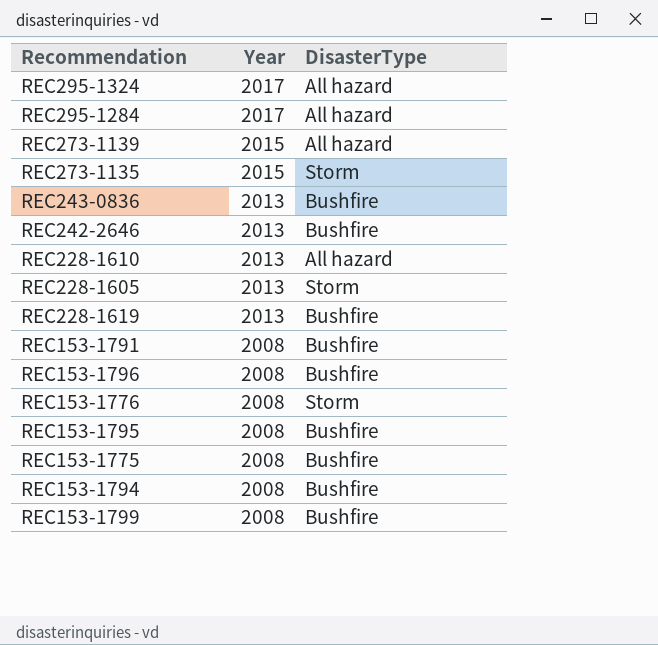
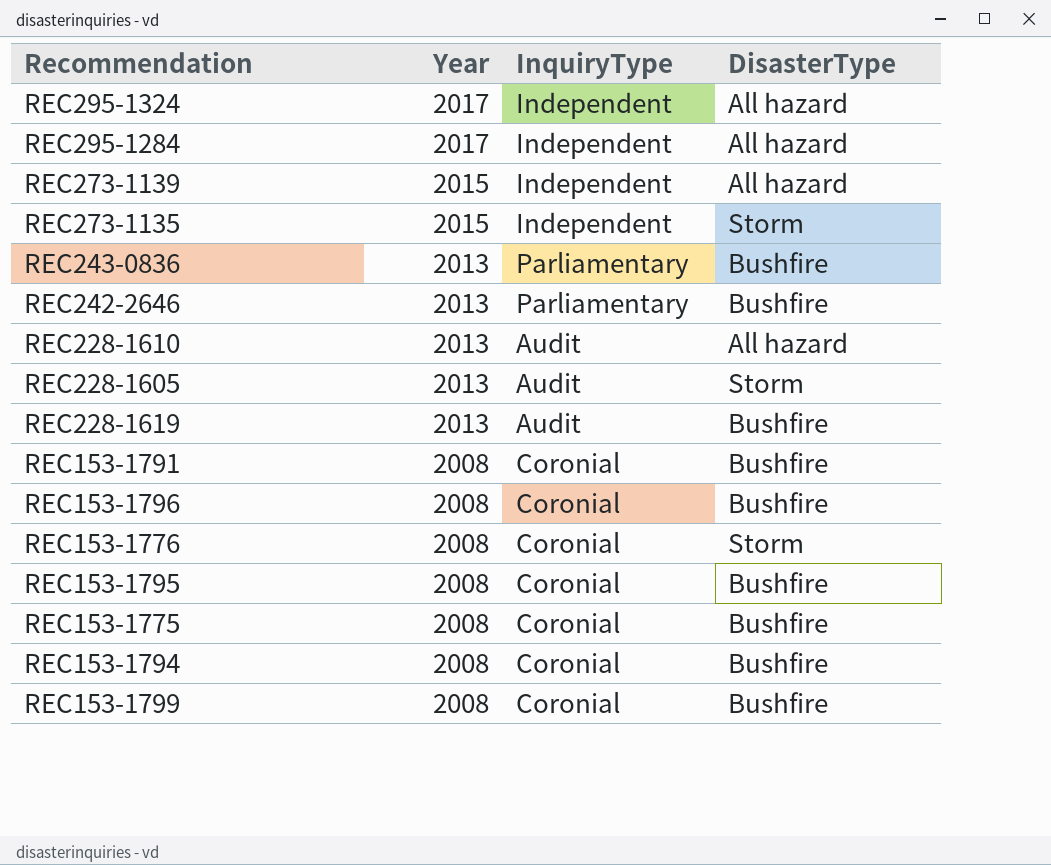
column InquiryType | position: none -> 3

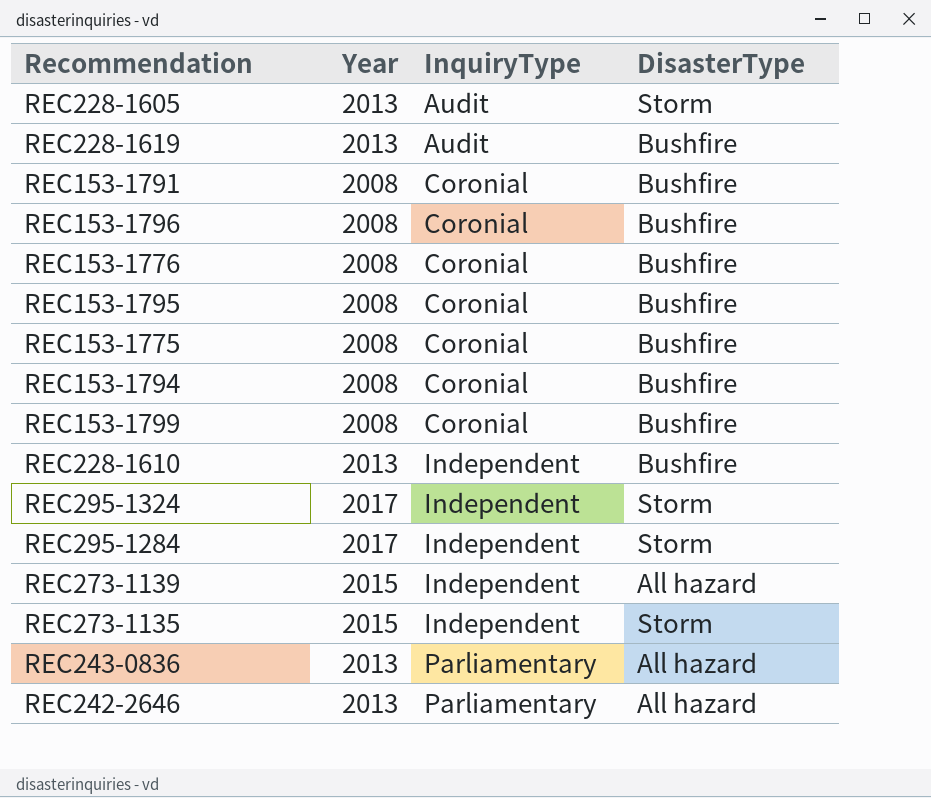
row order: Year descending -> InquiryType ascending
REC153-1776 | DisasterType: Storm -> Bushfire
REC228-1610 | InquiryType: Audit -> Independent
REC228-1610 | DisasterType: All hazard -> Bushfire
REC295-1324 | DisasterType: All hazard -> Storm
REC295-1284 | DisasterType: All hazard -> Storm
REC243-0836 | DisasterType: Bushfire -> All hazard
REC242-2646 | DisasterType: Bushfire -> All hazard

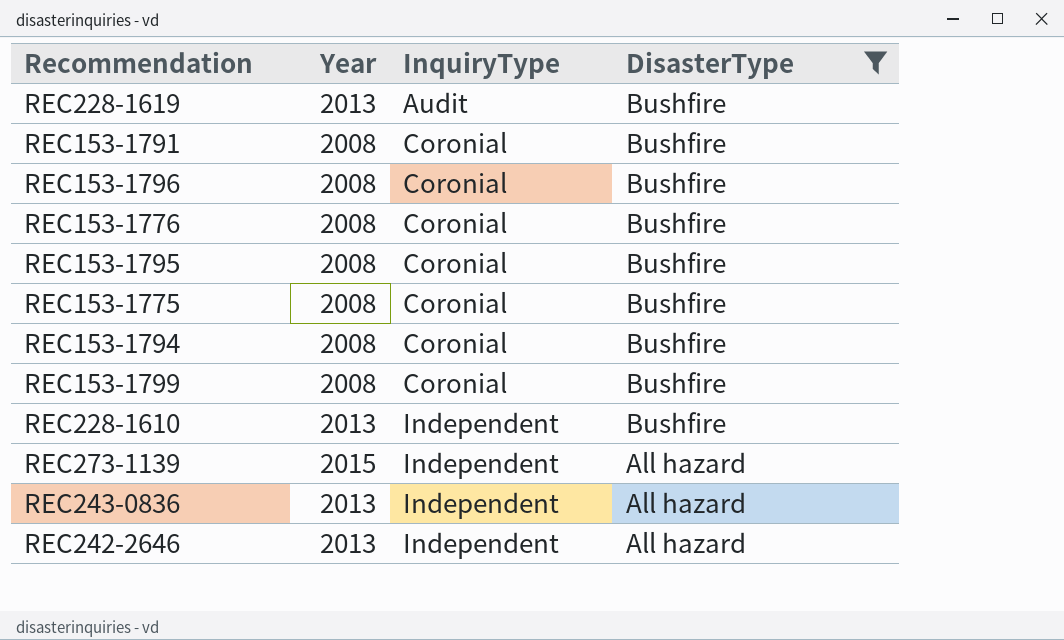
filter: none -> DisasterType != Storm
REC243-0836 | InquiryType: Parliamentary -> Independent
REC242-2646 | InquiryType: Parliamentary -> Independent

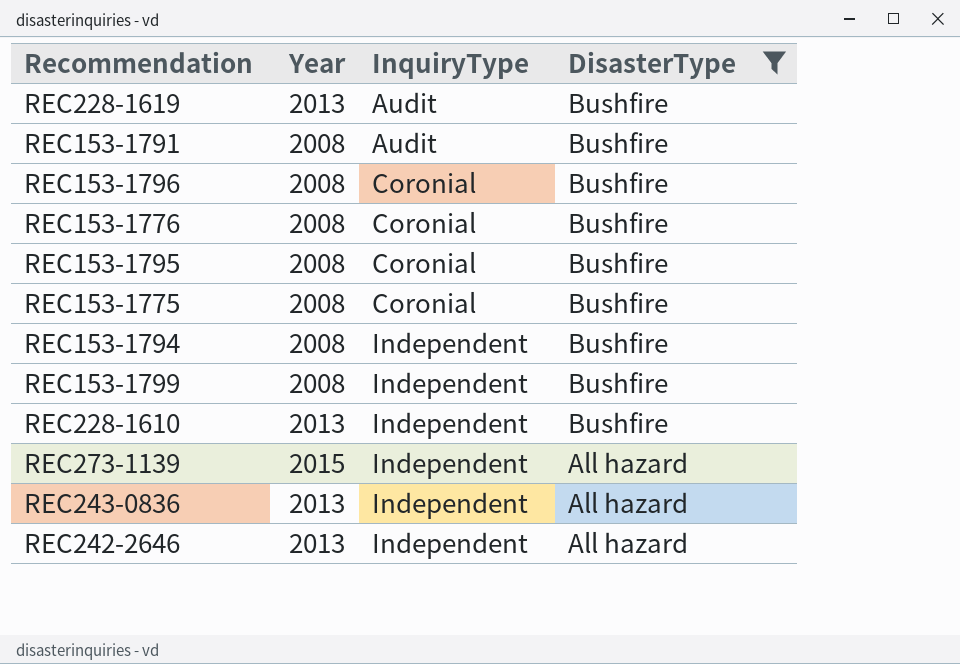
REC153-1791 | InquiryType: Coronial -> Audit
REC153-1794 | InquiryType: Coronial -> Independent
REC153-1799 | InquiryType: Coronial -> Independent

